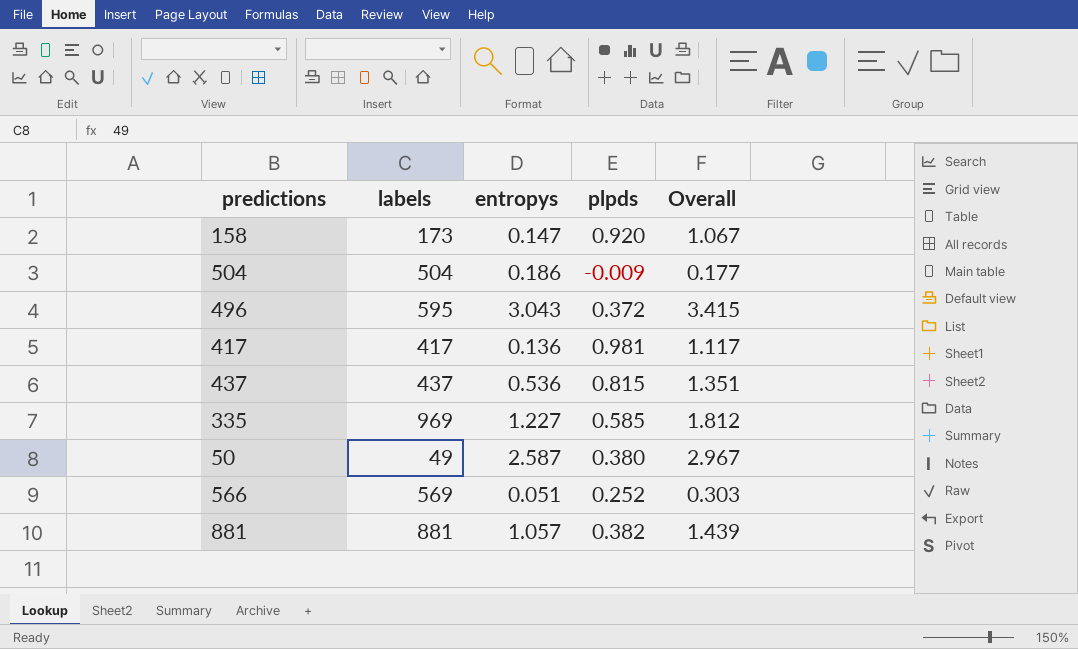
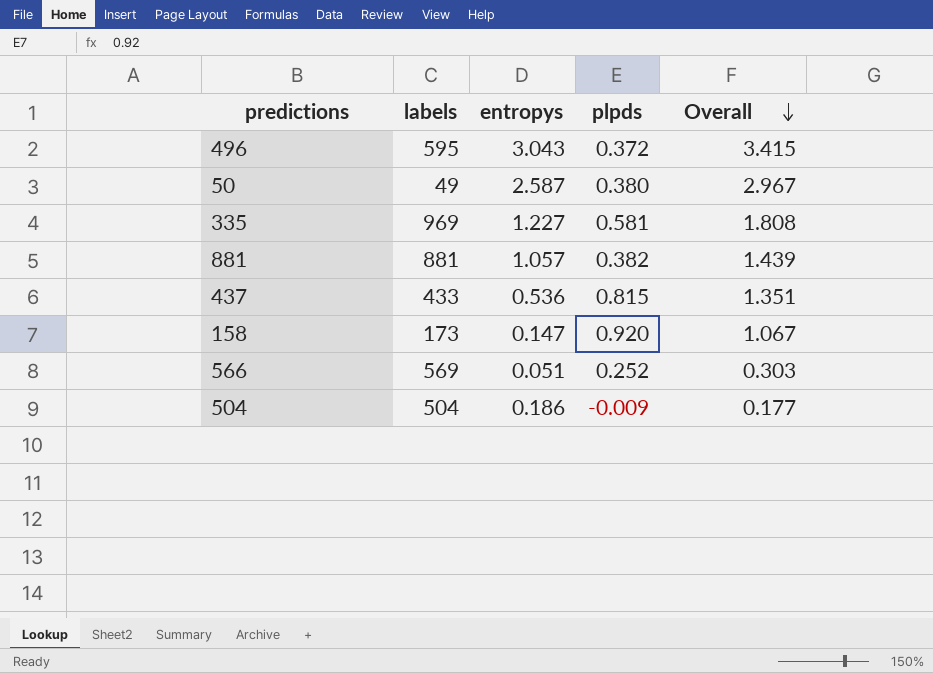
row order: none -> Overall descending
row 417: 417 | 0.136 | 0.981 | 1.117 -> none
335 | plpds: 0.585 -> 0.581
335 | Overall: 1.812 -> 1.808
437 | labels: 437 -> 433

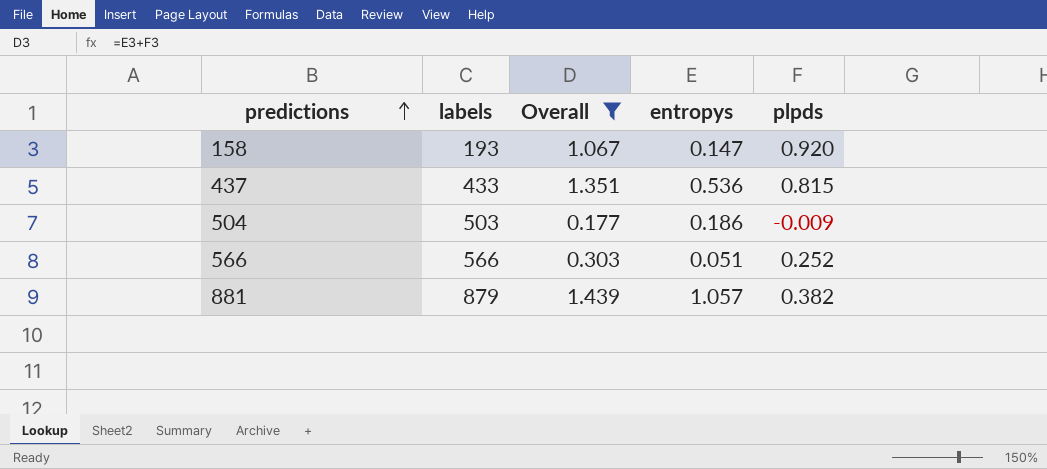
filter: none -> Overall <= 1.439
row order: Overall descending -> predictions ascending
column Overall | position: 5 -> 3
158 | labels: 173 -> 193
504 | labels: 504 -> 503
566 | labels: 569 -> 566
881 | labels: 881 -> 879

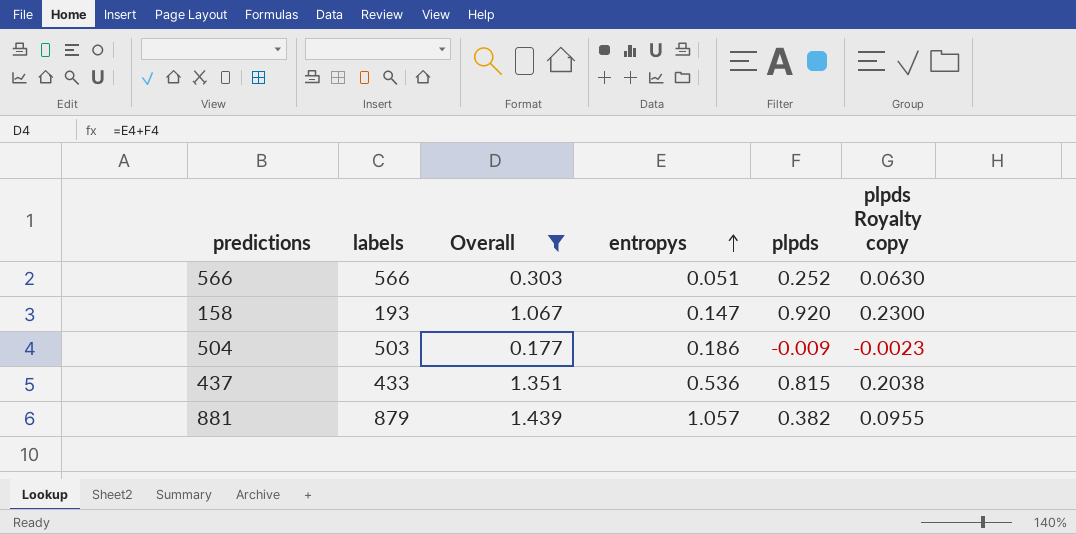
row order: predictions ascending -> entropys ascending
column plpds Royalty copy | formula: none -> [plpds] * 0.25

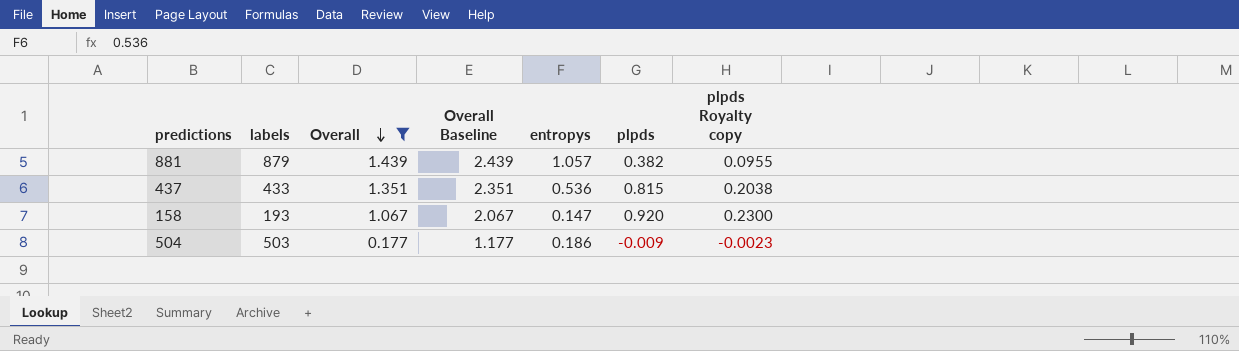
row order: entropys ascending -> Overall descending
column Overall Baseline | formula: none -> [Overall] + 1
row 566: 566 | 0.303 | 0.051 | 0.252 | 0.0630 -> none

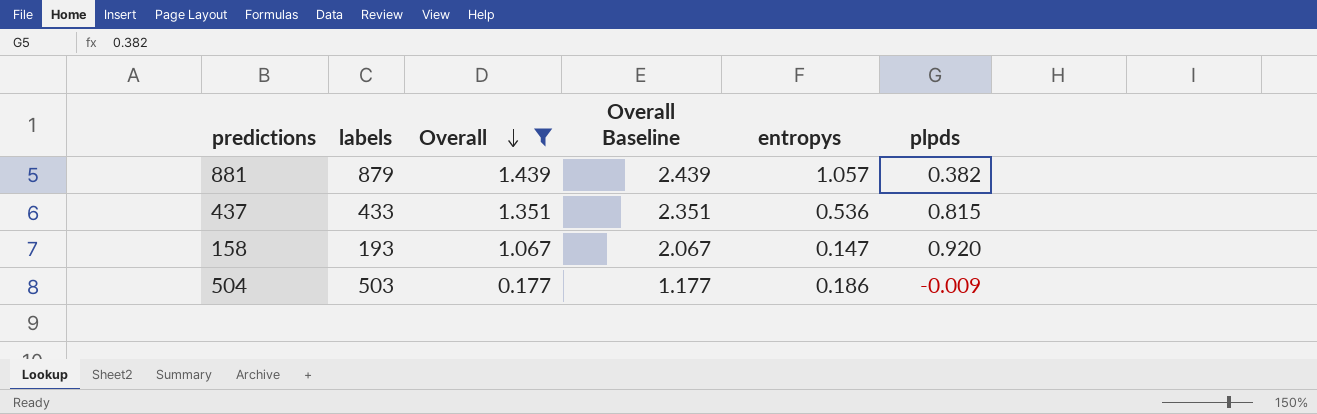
column plpds Royalty copy | formula: [plpds] * 0.25 -> none

